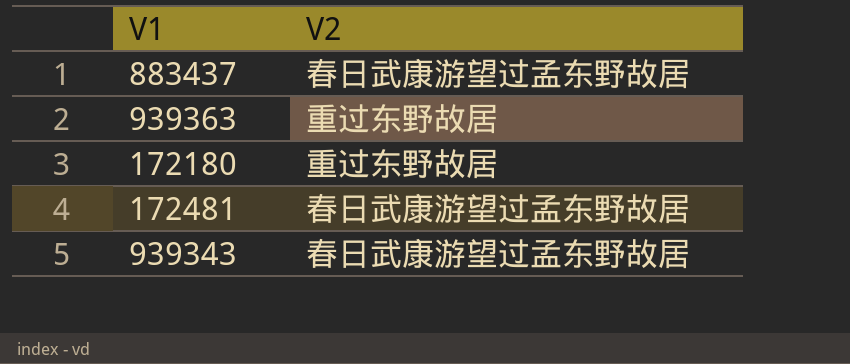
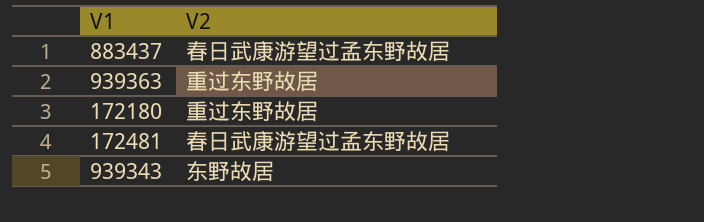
939343 | V2: 春日武康游望过孟东野故居 -> 东野故居

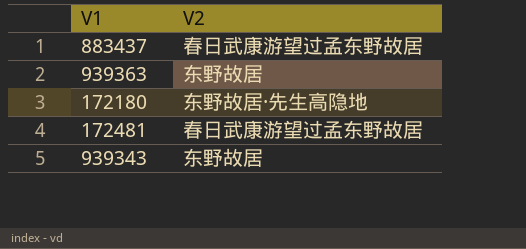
939363 | V2: 重过东野故居 -> 东野故居
172180 | V2: 重过东野故居 -> 东野故居·先生高隐地

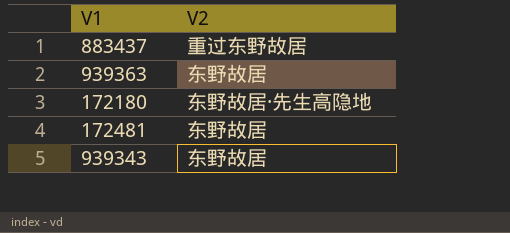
883437 | V2: 春日武康游望过孟东野故居 -> 重过东野故居
172481 | V2: 春日武康游望过孟东野故居 -> 东野故居

